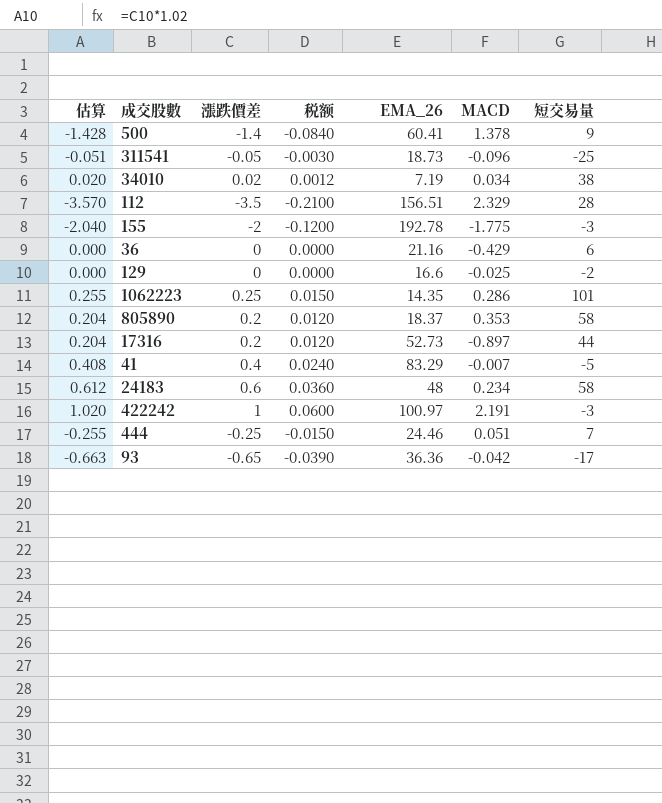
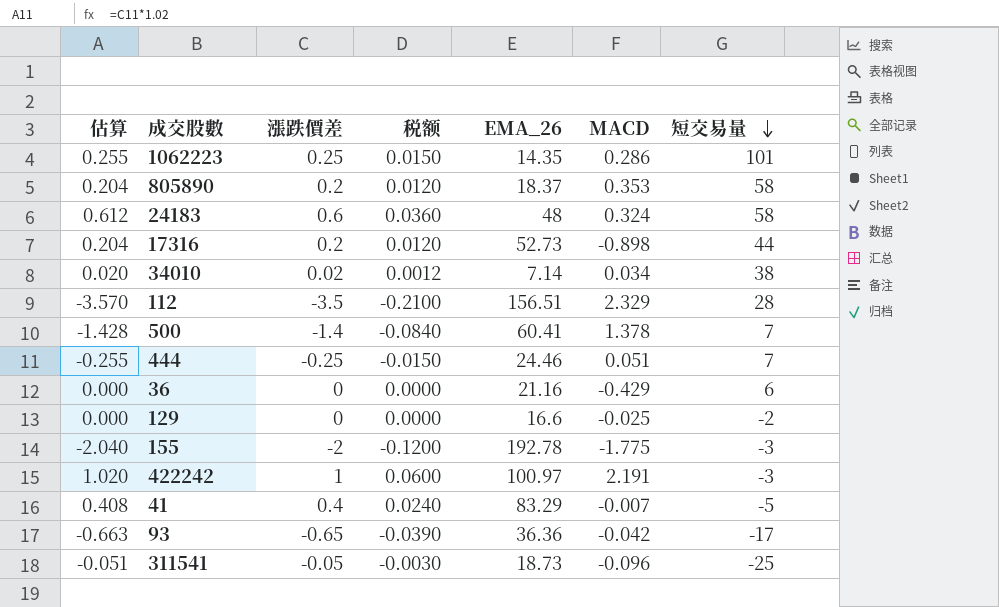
row order: none -> 短交易量 descending
24183 | MACD: 0.234 -> 0.324
17316 | MACD: -0.897 -> -0.898
34010 | EMA_26: 7.19 -> 7.14
500 | 短交易量: 9 -> 7

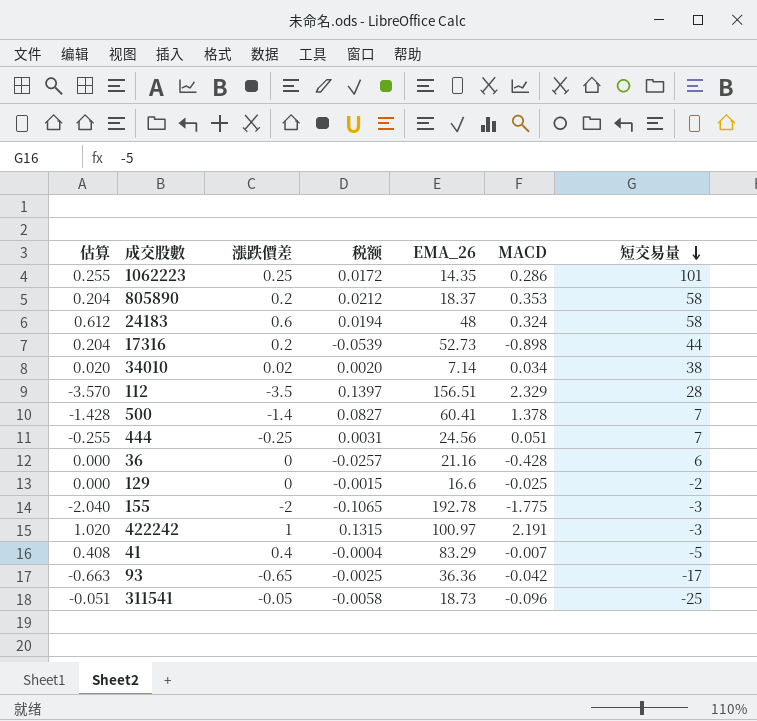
column 税额 | formula: [漲跌價差] * 0.06 -> [MACD] * 0.06
444 | EMA_26: 24.46 -> 24.56
36 | MACD: -0.429 -> -0.428

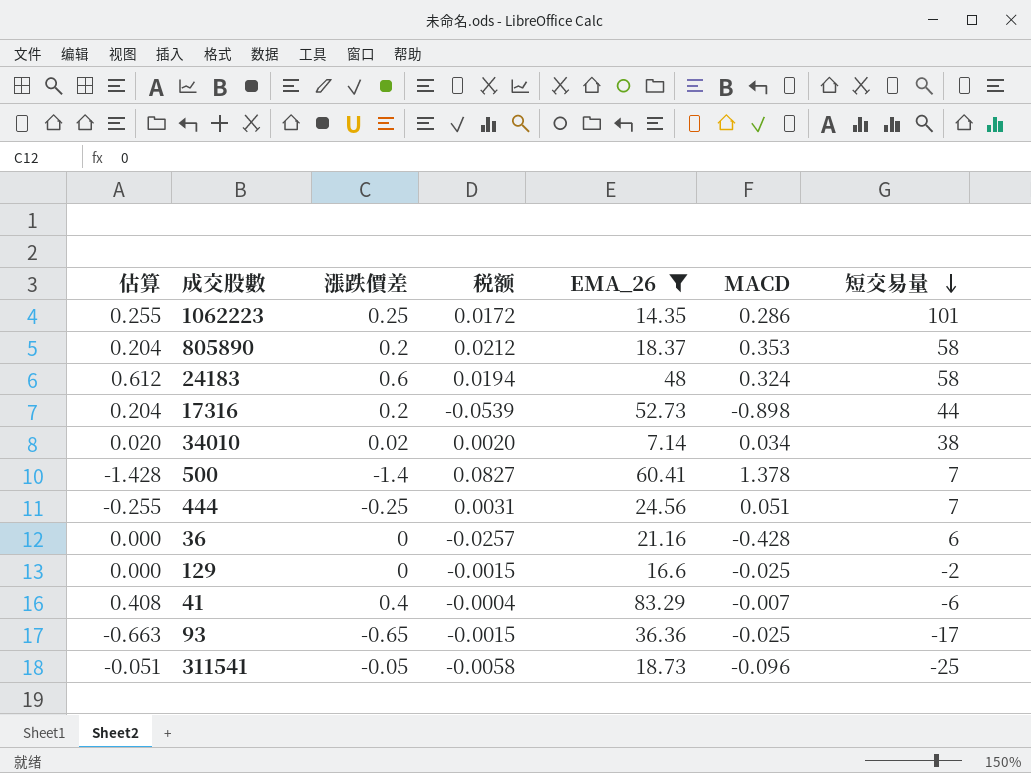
filter: none -> EMA_26 <= 83.29
41 | 短交易量: -5 -> -6
93 | 税额: -0.0025 -> -0.0015
93 | MACD: -0.042 -> -0.025

